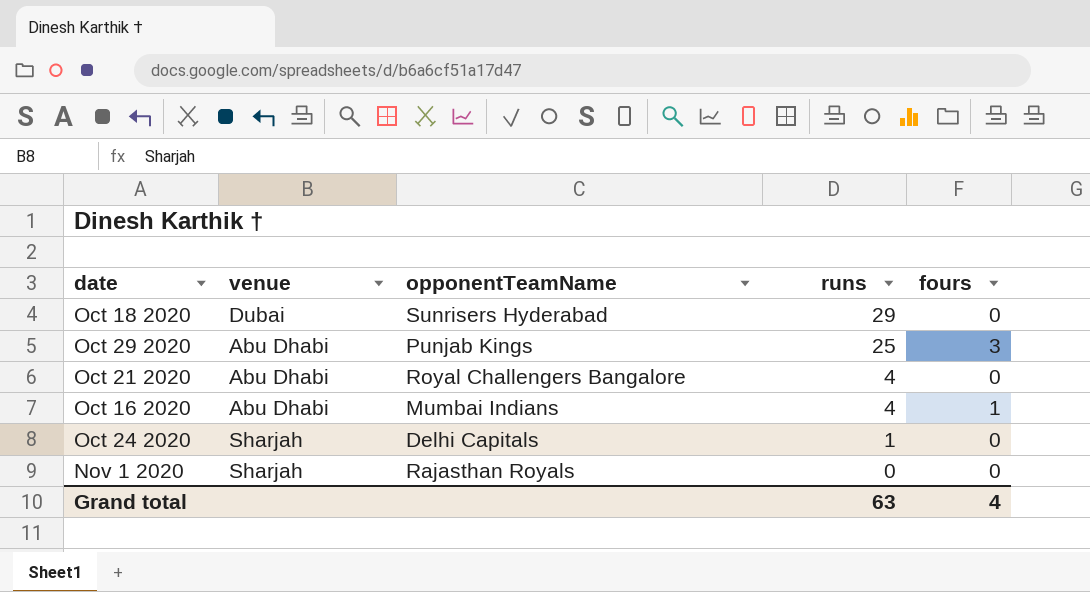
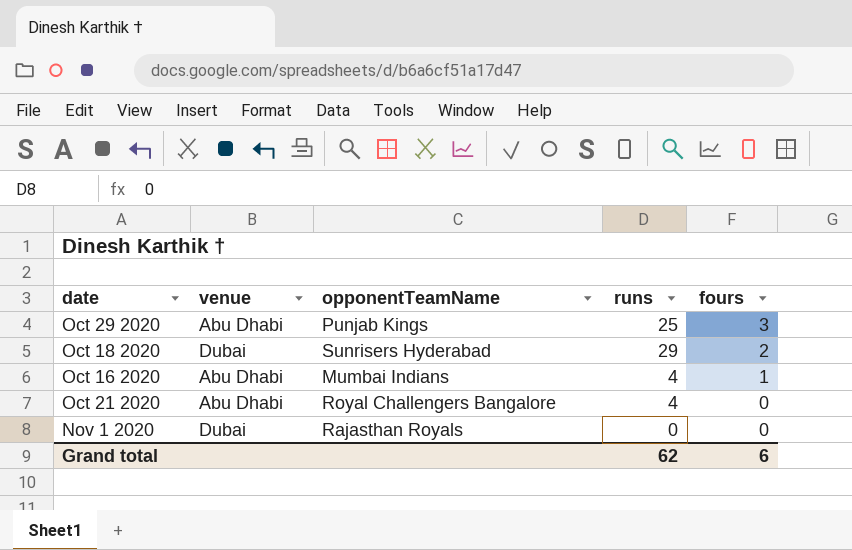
row order: runs descending -> fours descending
row Oct 24 2020: Sharjah | Delhi Capitals | 1 | 0 -> none
Oct 18 2020 | fours: 0 -> 2
Nov 1 2020 | venue: Sharjah -> Dubai
Grand total | runs: 63 -> 62
Grand total | fours: 4 -> 6

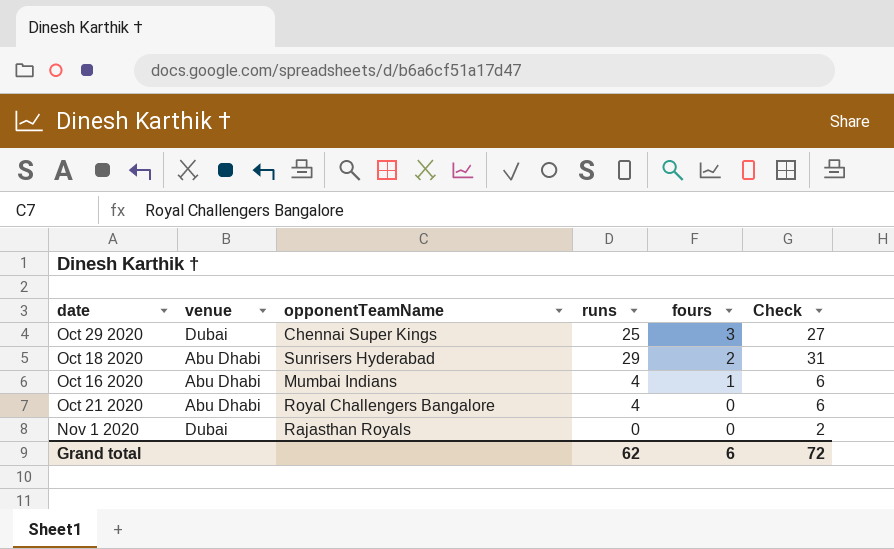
column Check | formula: none -> [runs] + 2
Oct 29 2020 | venue: Abu Dhabi -> Dubai
Oct 29 2020 | opponentTeamName: Punjab Kings -> Chennai Super Kings
Oct 18 2020 | venue: Dubai -> Abu Dhabi

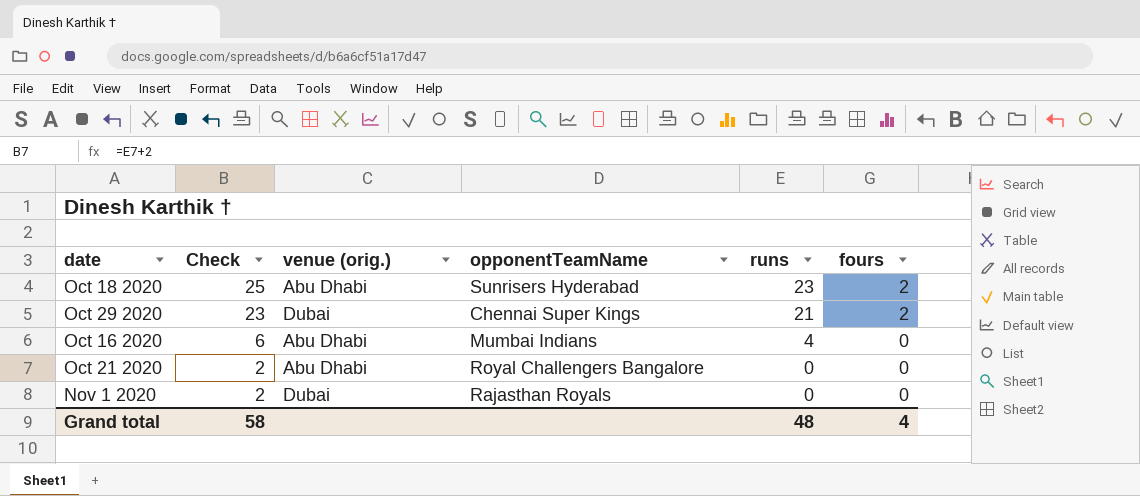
row order: fours descending -> Check descending
column Check | position: 6 -> 2
column name: venue -> venue (orig.)
Oct 18 2020 | Check: 31 -> 25
Oct 18 2020 | runs: 29 -> 23
Oct 29 2020 | Check: 27 -> 23
Oct 29 2020 | runs: 25 -> 21
Oct 29 2020 | fours: 3 -> 2
Oct 16 2020 | fours: 1 -> 0
Oct 21 2020 | Check: 6 -> 2
Oct 21 2020 | runs: 4 -> 0
Grand total | Check: 72 -> 58
Grand total | runs: 62 -> 48
Grand total | fours: 6 -> 4

